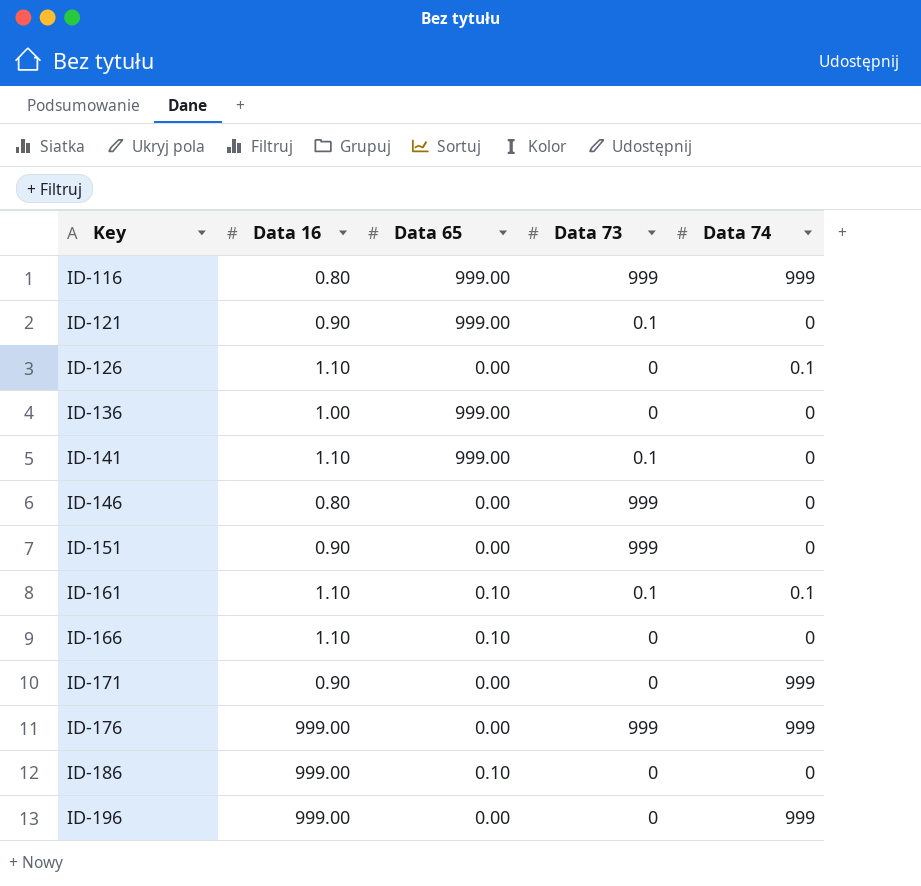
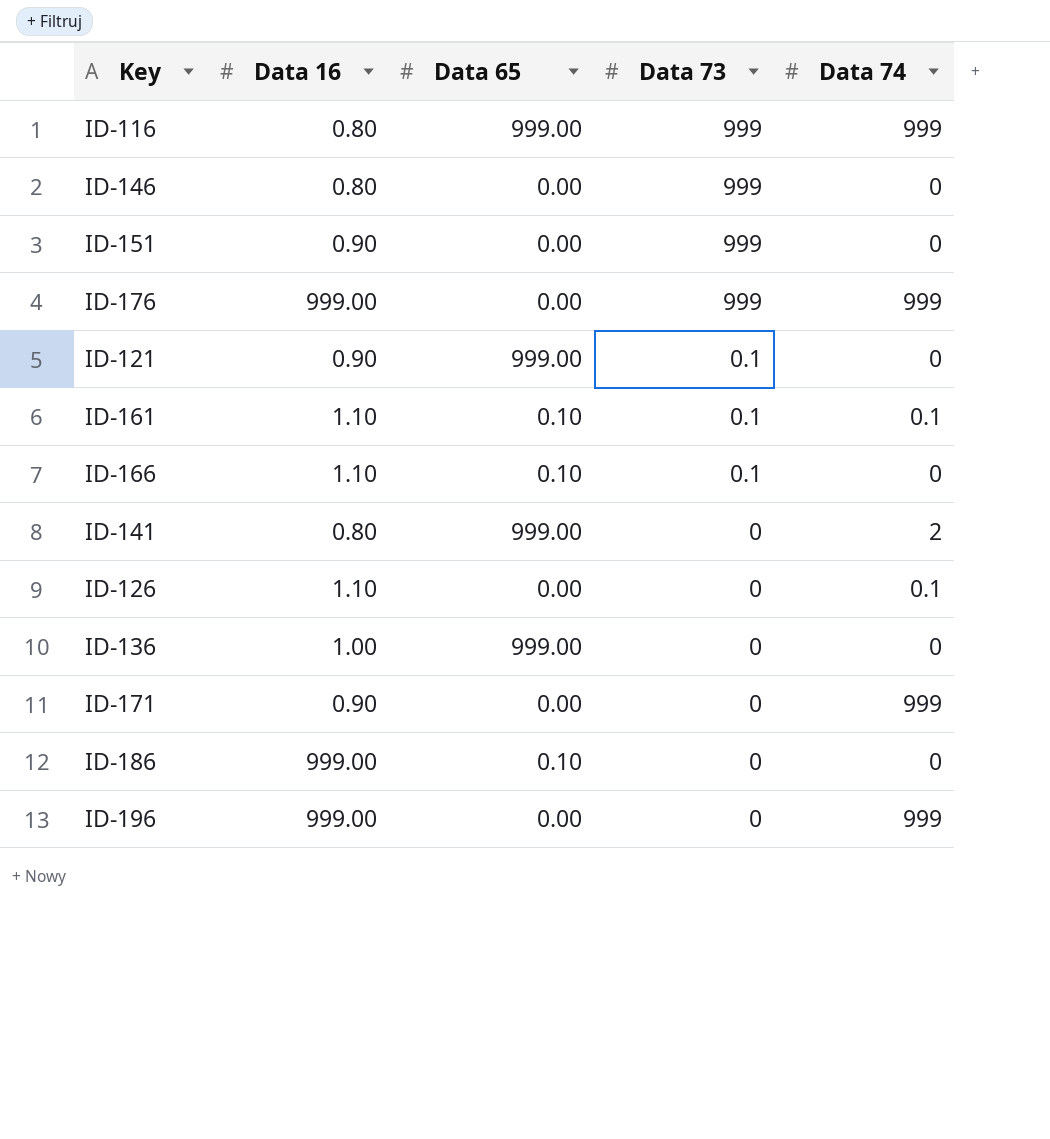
row order: Key ascending -> Data 73 descending
ID-166 | Data 73: 0 -> 0.1
ID-141 | Data 16: 1.10 -> 0.80
ID-141 | Data 73: 0.1 -> 0
ID-141 | Data 74: 0 -> 2

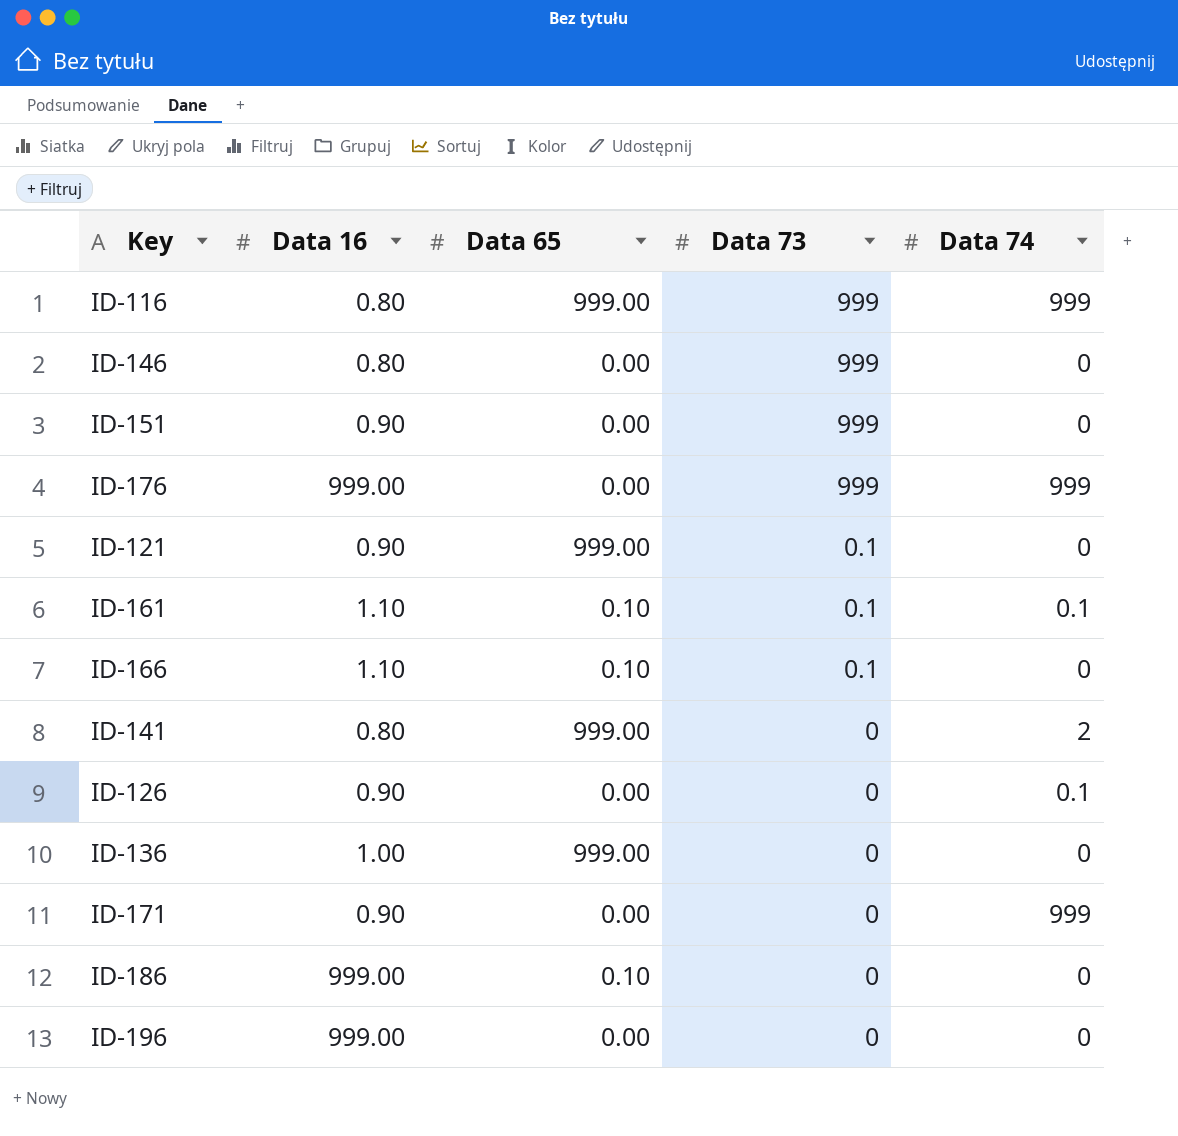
ID-126 | Data 16: 1.10 -> 0.90
ID-196 | Data 74: 999 -> 0

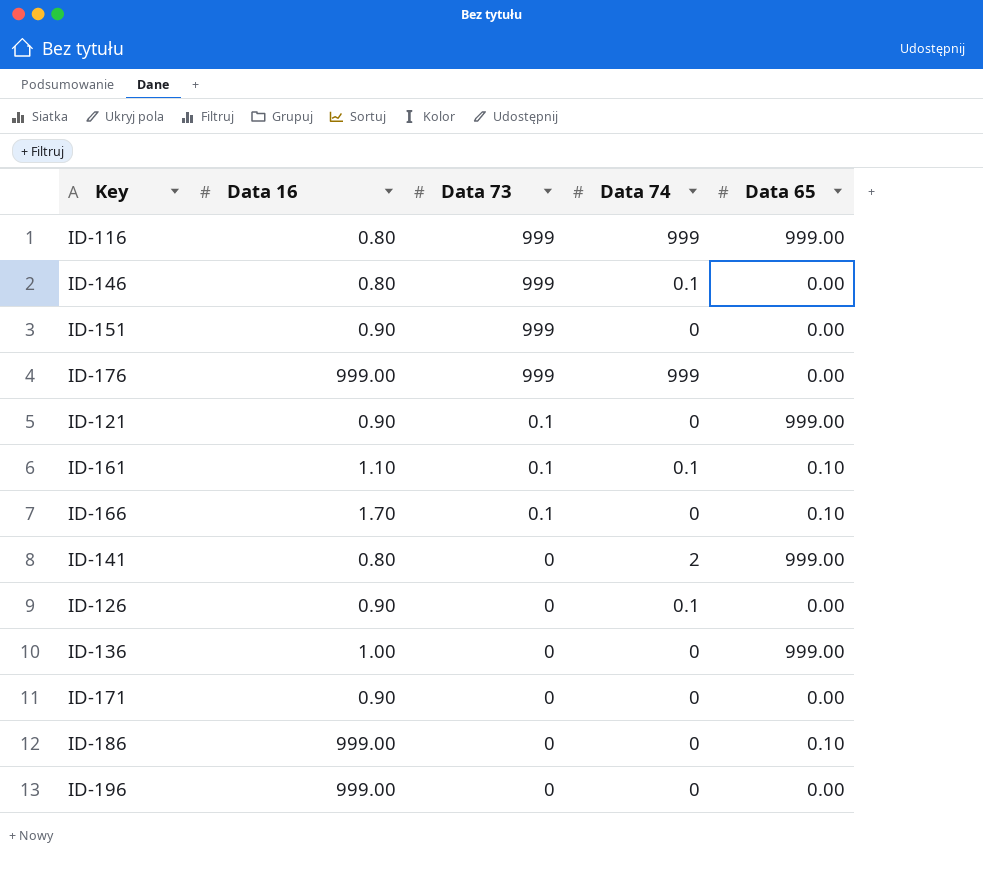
column Data 65 | position: 3 -> 5
ID-146 | Data 74: 0 -> 0.1
ID-166 | Data 16: 1.10 -> 1.70
ID-171 | Data 74: 999 -> 0

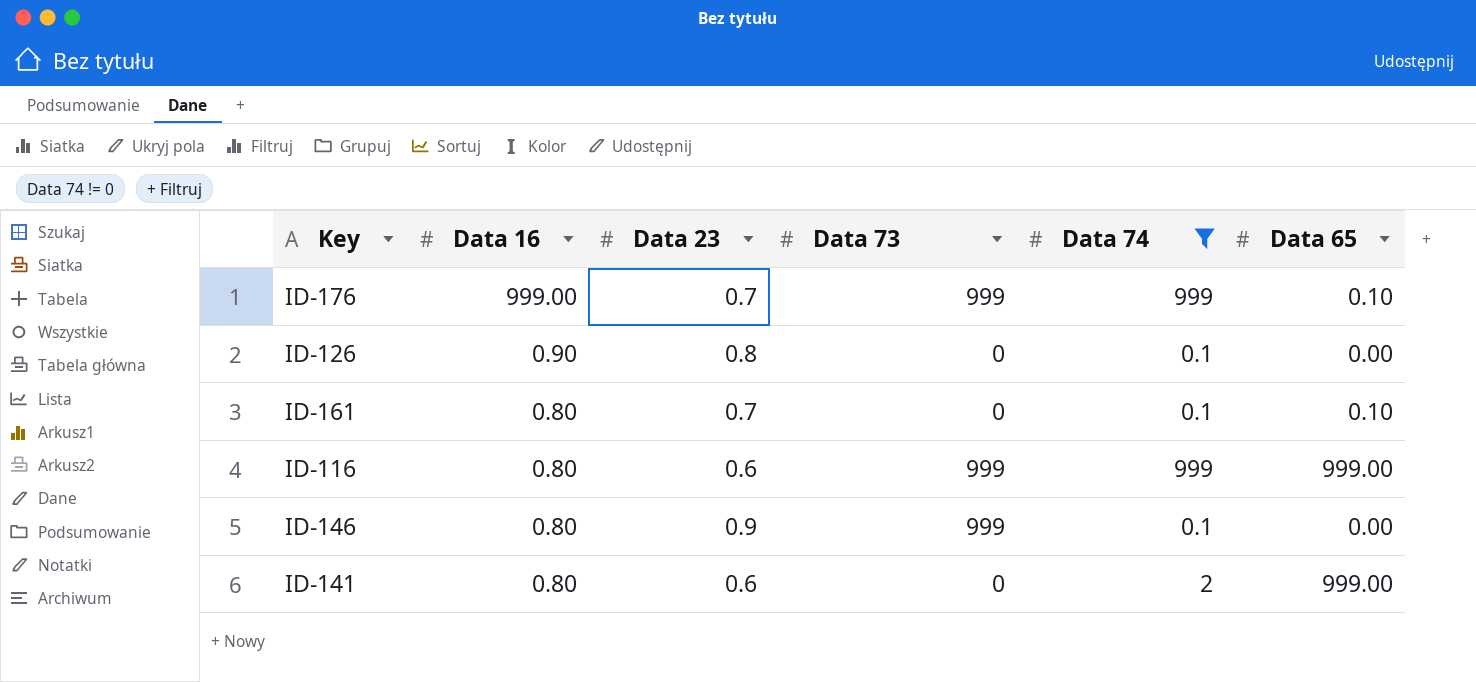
filter: none -> Data 74 != 0
row order: Data 73 descending -> Data 16 descending
column Data 23 | position: none -> 3
ID-176 | Data 65: 0.00 -> 0.10
ID-161 | Data 16: 1.10 -> 0.80
ID-161 | Data 73: 0.1 -> 0

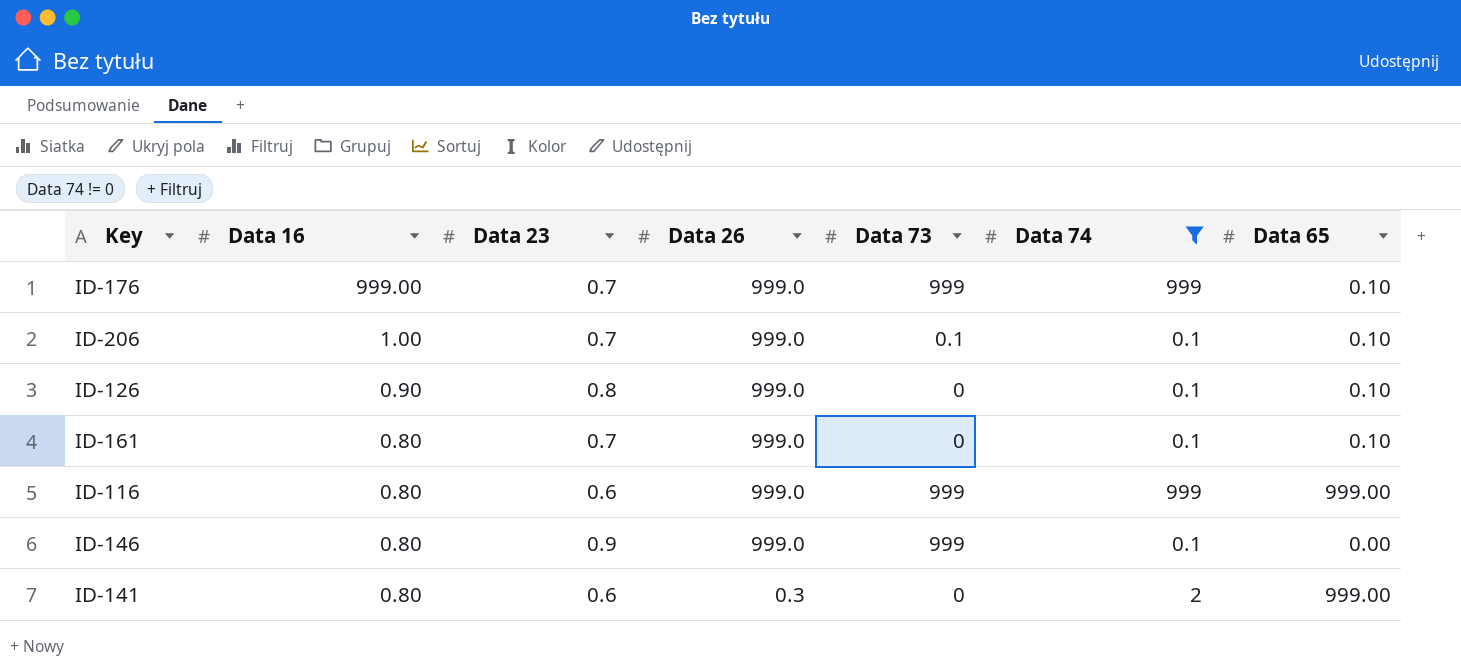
column Data 26 | position: none -> 4
row ID-206: none -> 1.00 | 0.7 | 999.0 | 0.1 | 0.1 | 0.10
ID-126 | Data 65: 0.00 -> 0.10

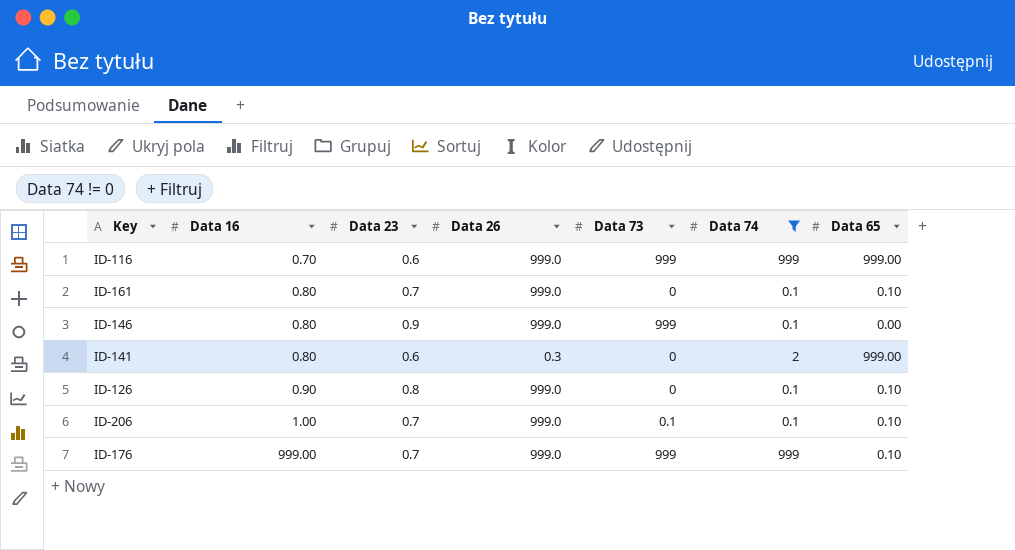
row order: Data 16 descending -> Data 16 ascending
ID-116 | Data 16: 0.80 -> 0.70

